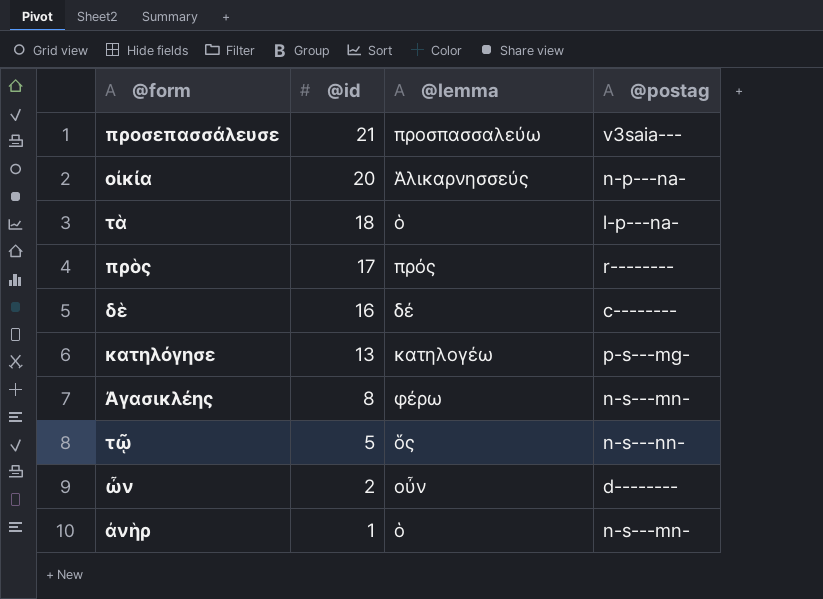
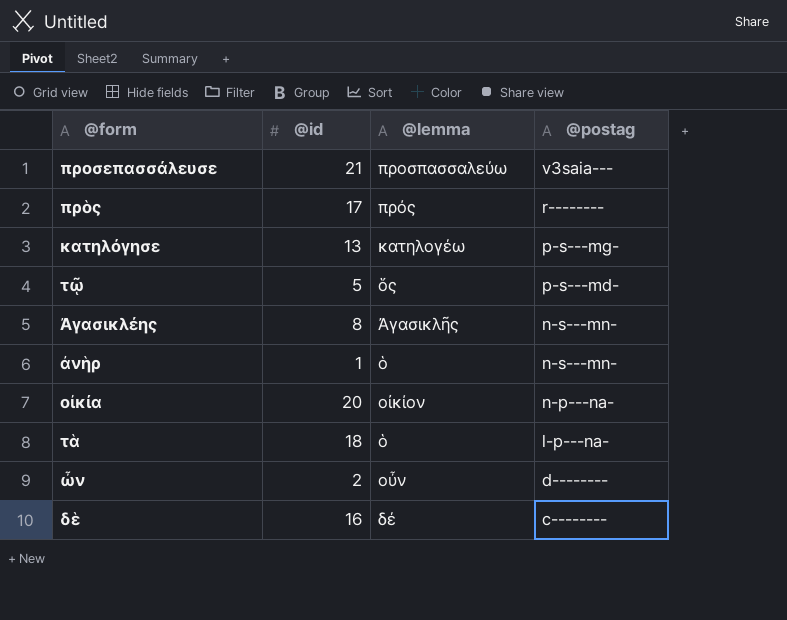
row order: @id descending -> @postag descending
τῷ | @postag: n-s---nn- -> p-s---md-
Ἀγασικλέης | @lemma: φέρω -> Ἀγασικλῆς
οἰκία | @lemma: Ἁλικαρνησσεύς -> οἰκίον

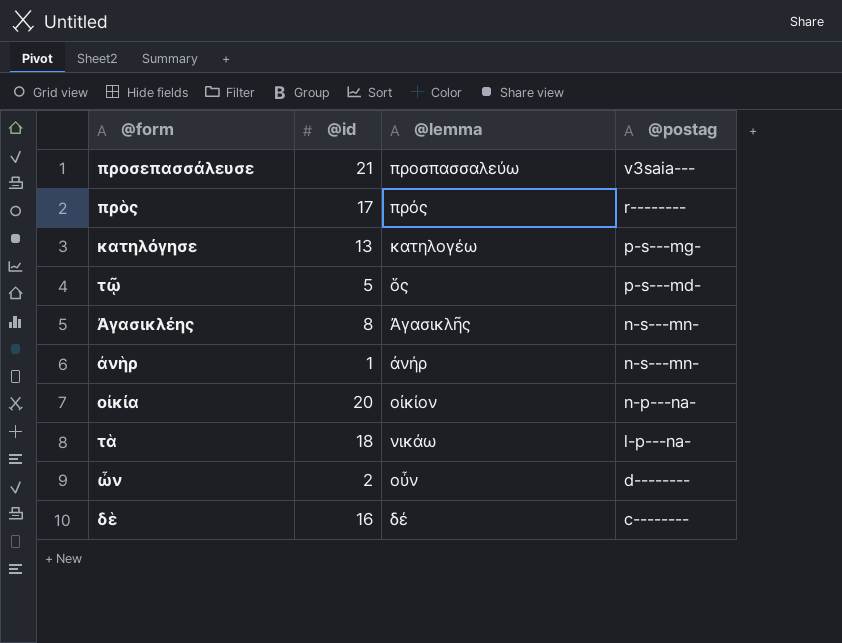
ἀνὴρ | @lemma: ὁ -> ἀνήρ
τὰ | @lemma: ὁ -> νικάω

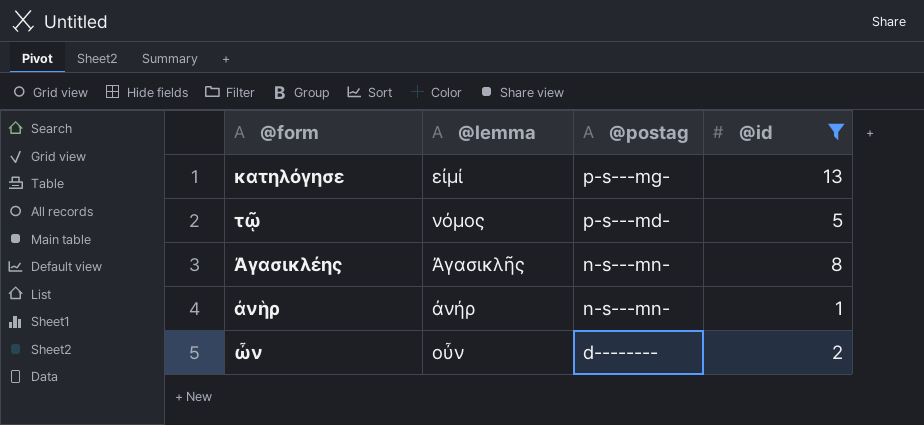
filter: none -> @id <= 13
column @id | position: 2 -> 4
κατηλόγησε | @lemma: κατηλογέω -> εἰμί
τῷ | @lemma: ὅς -> νόμος

